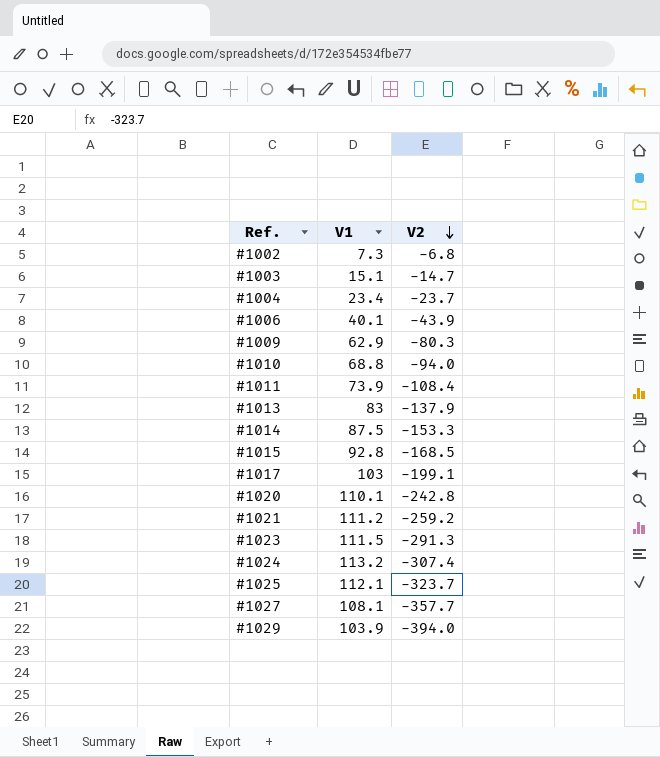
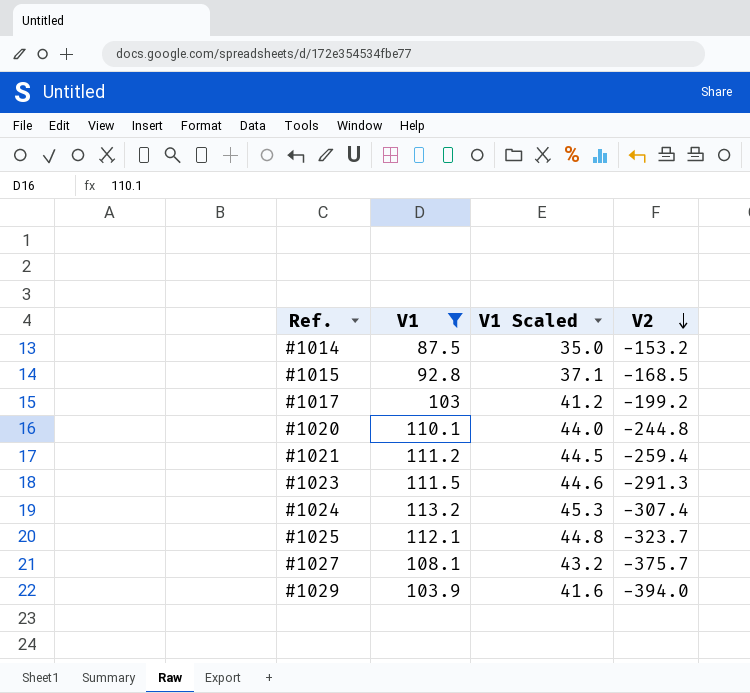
filter: none -> V1 >= 87.5
column V1 Scaled | formula: none -> [V1] * 0.4
#1014 | V2: -153.3 -> -153.2
#1017 | V2: -199.1 -> -199.2
#1020 | V2: -242.8 -> -244.8
#1021 | V2: -259.2 -> -259.4
#1027 | V2: -357.7 -> -375.7

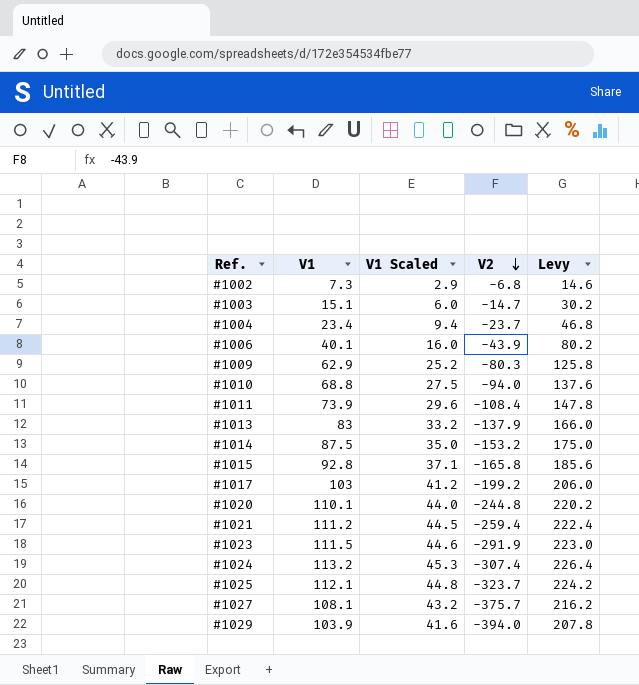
filter: V1 >= 87.5 -> none
column Levy | formula: none -> [V1] * 2
#1015 | V2: -168.5 -> -165.8
#1023 | V2: -291.3 -> -291.9

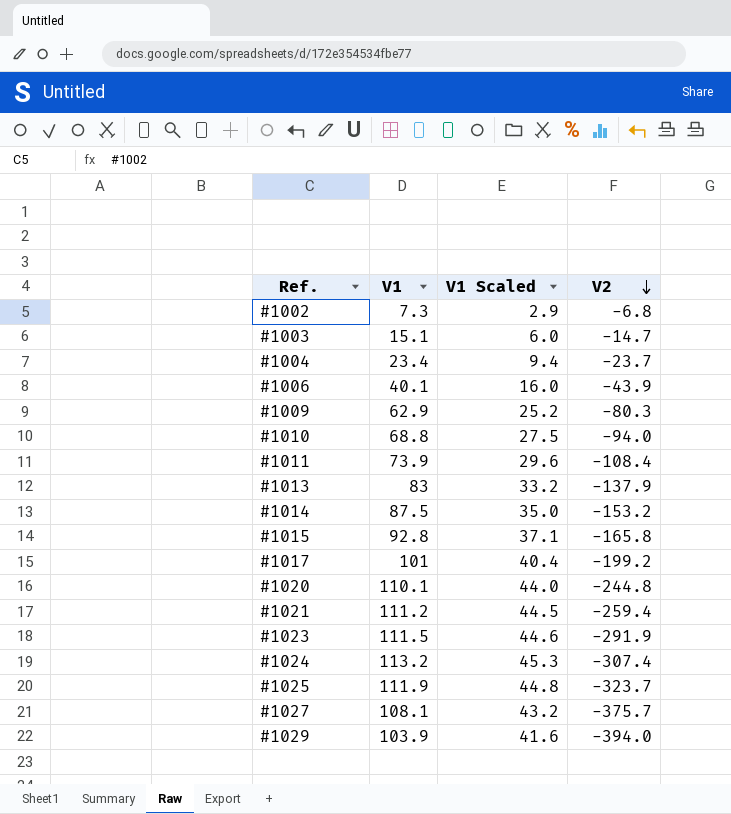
column Levy | formula: [V1] * 2 -> none
#1017 | V1: 103 -> 101
#1017 | V1 Scaled: 41.2 -> 40.4
#1025 | V1: 112.1 -> 111.9

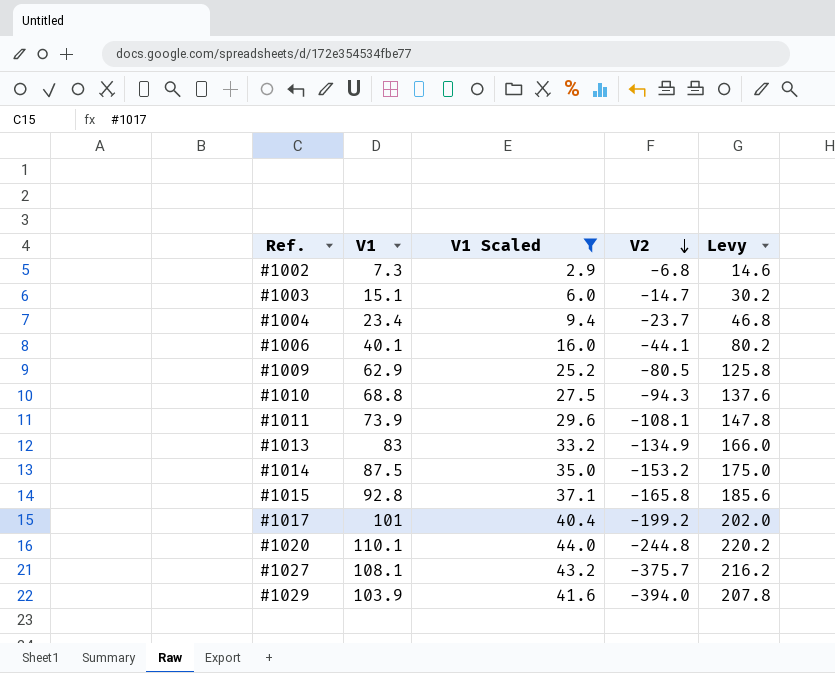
filter: none -> V1 Scaled <= 44.0
column Levy | formula: none -> [V1] * 2
#1006 | V2: -43.9 -> -44.1
#1009 | V2: -80.3 -> -80.5
#1010 | V2: -94.0 -> -94.3
#1011 | V2: -108.4 -> -108.1
#1013 | V2: -137.9 -> -134.9

